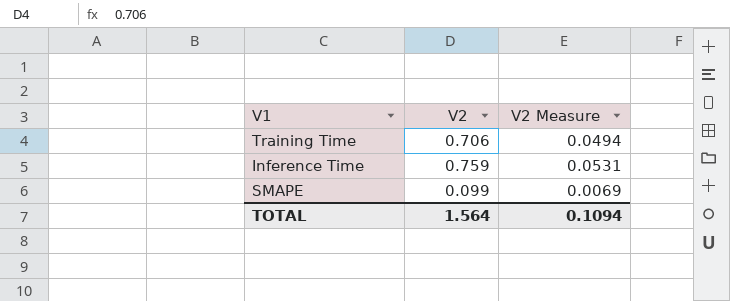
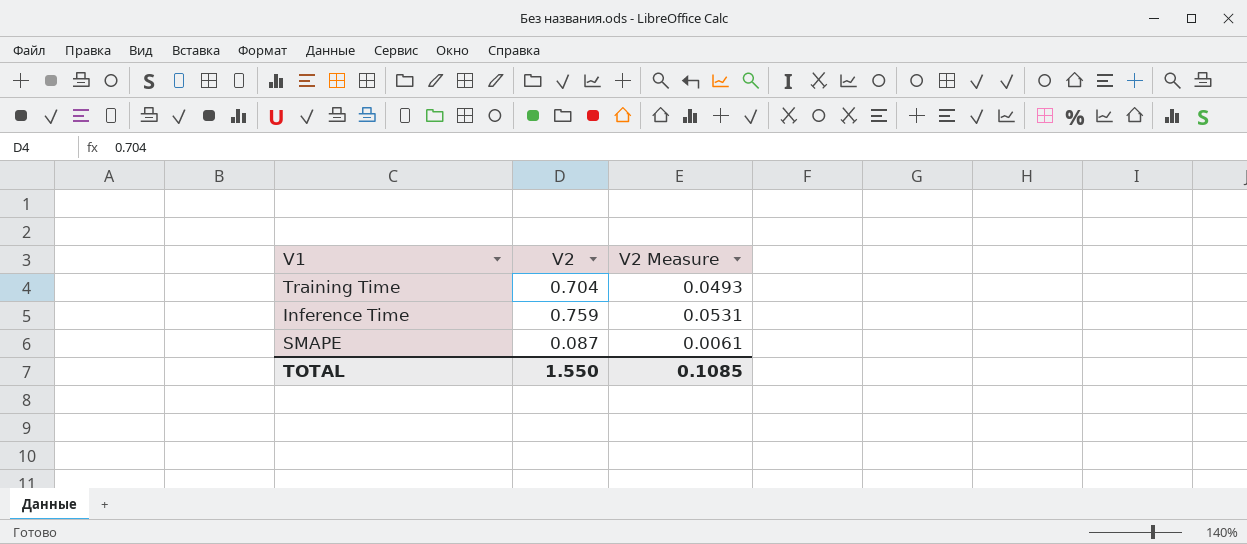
Training Time | V2: 0.706 -> 0.704
Training Time | V2 Measure: 0.0494 -> 0.0493
SMAPE | V2: 0.099 -> 0.087
SMAPE | V2 Measure: 0.0069 -> 0.0061
TOTAL | V2: 1.564 -> 1.550
TOTAL | V2 Measure: 0.1094 -> 0.1085

